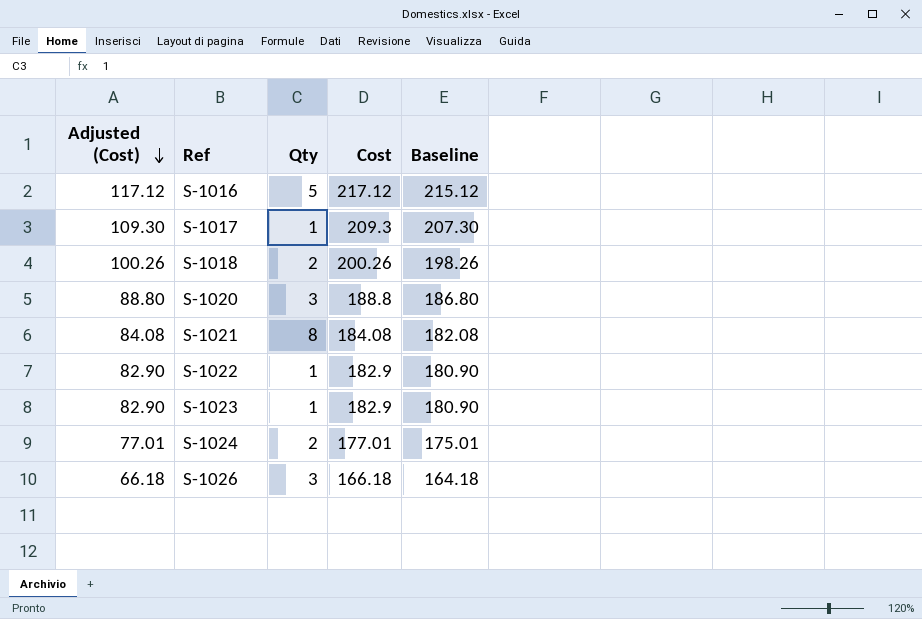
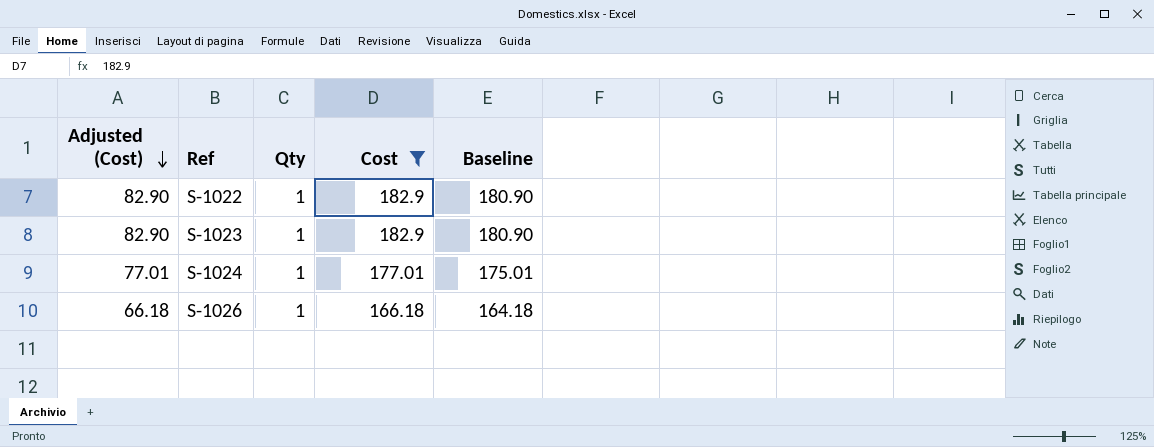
filter: none -> Cost <= 182.9
S-1024 | Qty: 2 -> 1
S-1026 | Qty: 3 -> 1

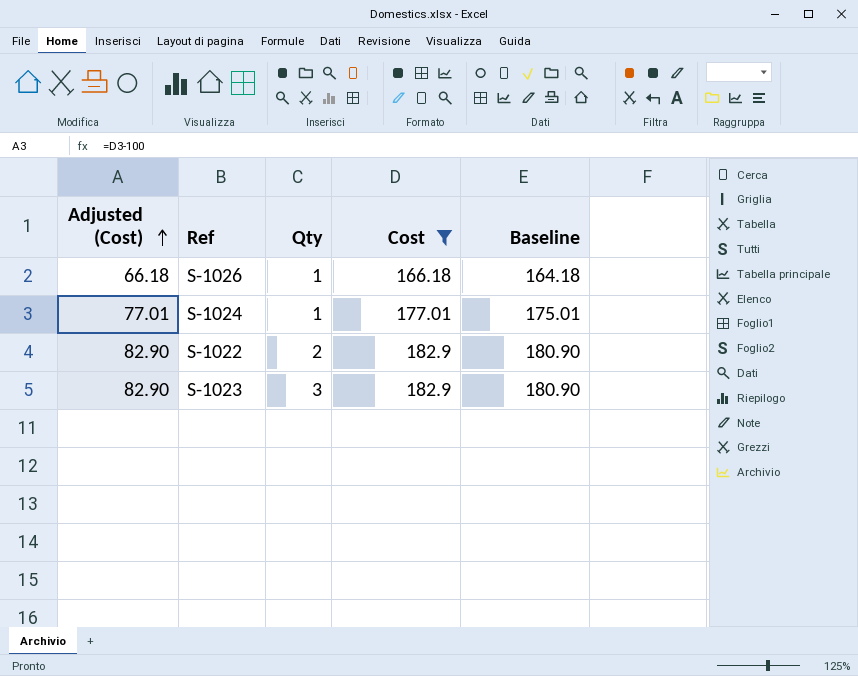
row order: Adjusted (Cost) descending -> Adjusted (Cost) ascending
S-1022 | Qty: 1 -> 2
S-1023 | Qty: 1 -> 3

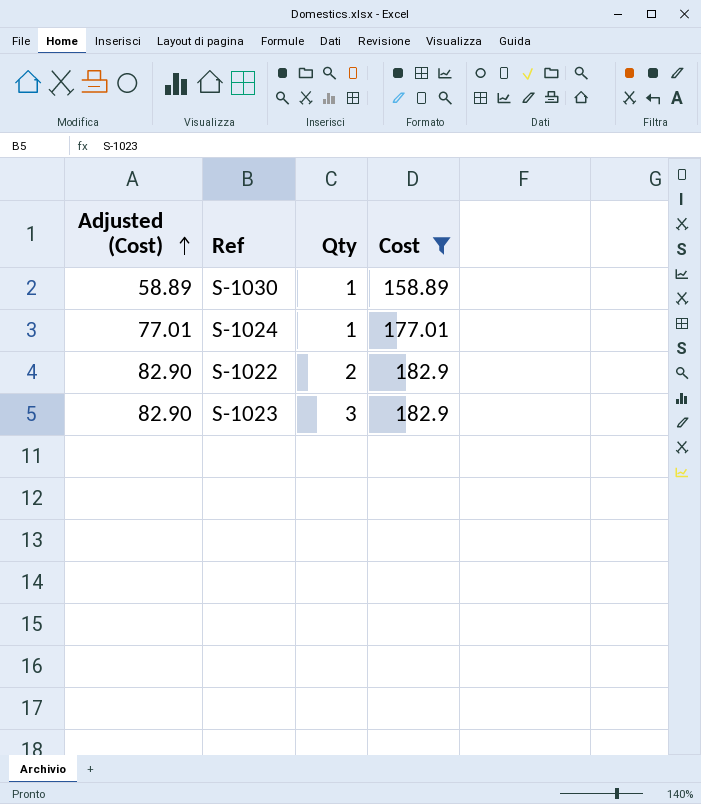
column Baseline | formula: [Cost] - 2 -> none
row S-1026: 66.18 | 1 | 166.18 | 164.18 -> none
row S-1030: none -> 58.89 | 1 | 158.89

